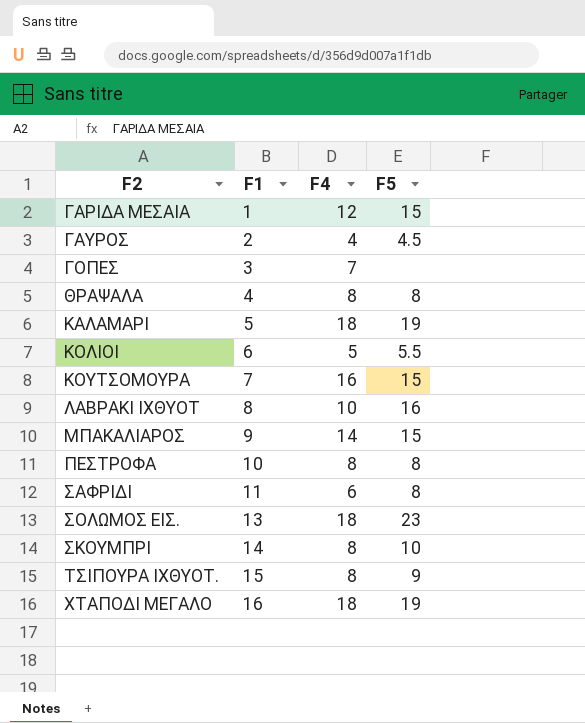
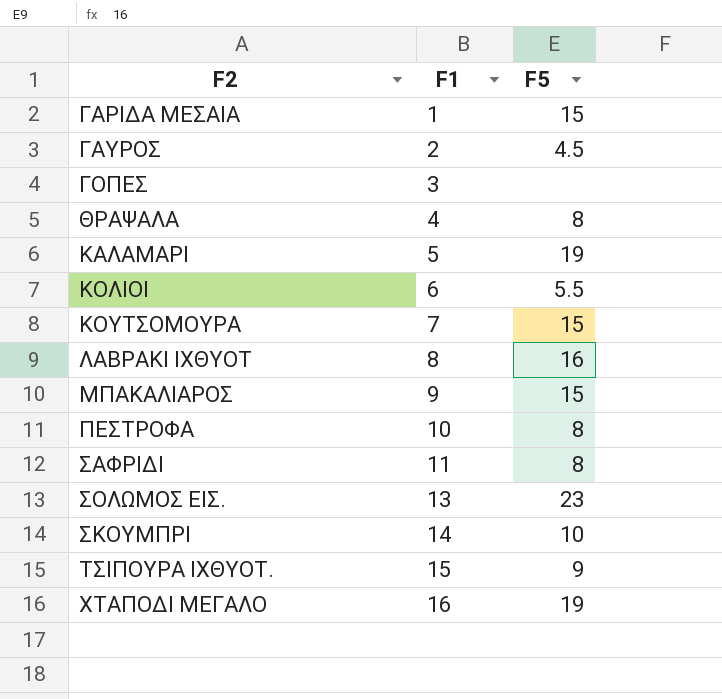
column F4 | position: 3 -> none

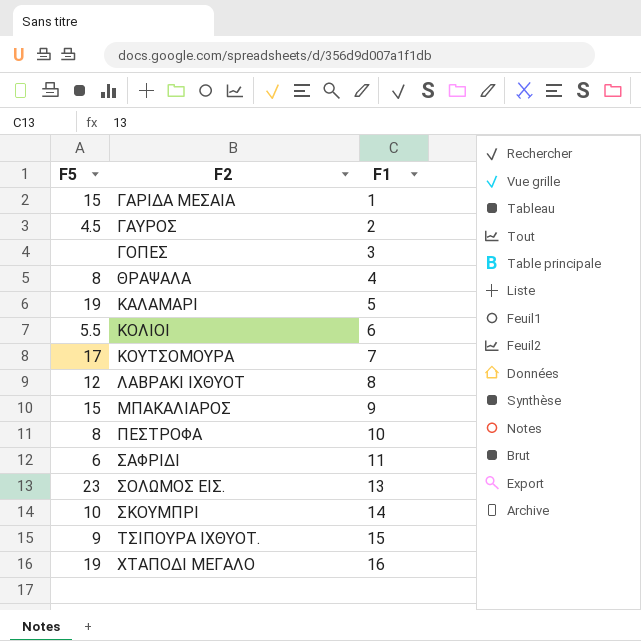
column F5 | position: 3 -> 1
ΚΟΥΤΣΟΜΟΥΡΑ | F5: 15 -> 17
ΛΑΒΡΑΚΙ ΙΧΘΥΟΤ | F5: 16 -> 12
ΣΑΦΡΙΔΙ | F5: 8 -> 6

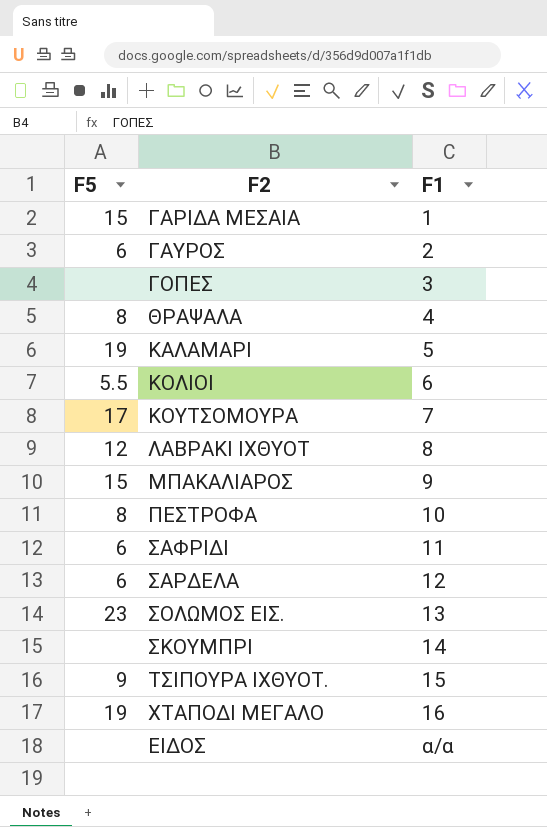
ΓΑΥΡΟΣ | F5: 4.5 -> 6
row ΣΑΡΔΕΛΑ: none -> 6 | 12
ΣΚΟΥΜΠΡΙ | F5: 10 -> none
row ΕΙΔΟΣ: none -> none | α/α

